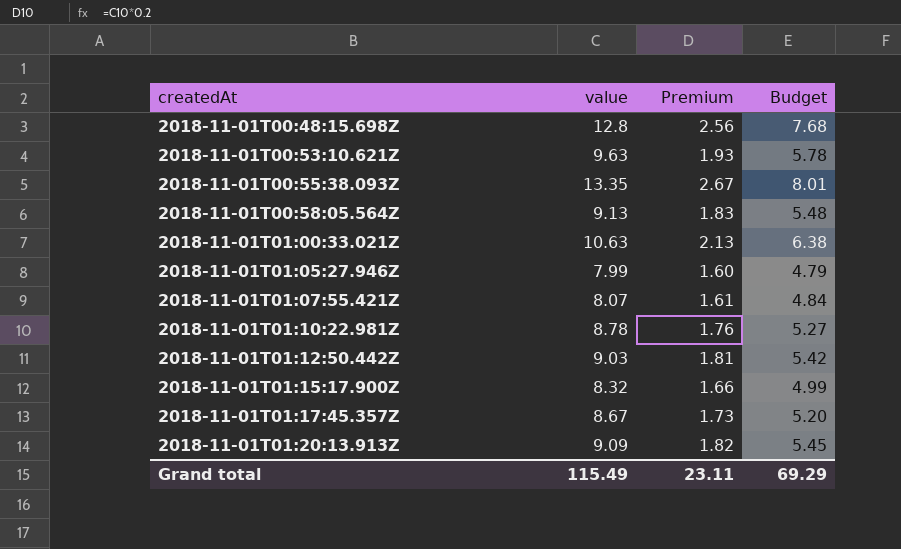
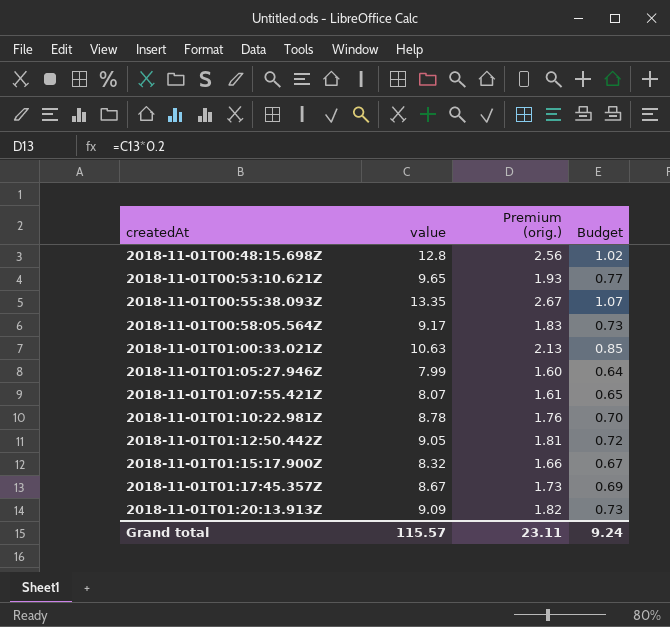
column name: Premium -> Premium (orig.)
column Budget | formula: [value] * 0.6 -> [value] * 0.08
2018-11-01T00:53:10.621Z | value: 9.63 -> 9.65
2018-11-01T00:58:05.564Z | value: 9.13 -> 9.17
2018-11-01T01:12:50.442Z | value: 9.03 -> 9.05
Grand total | value: 115.49 -> 115.57
Grand total | Budget: 69.29 -> 9.24

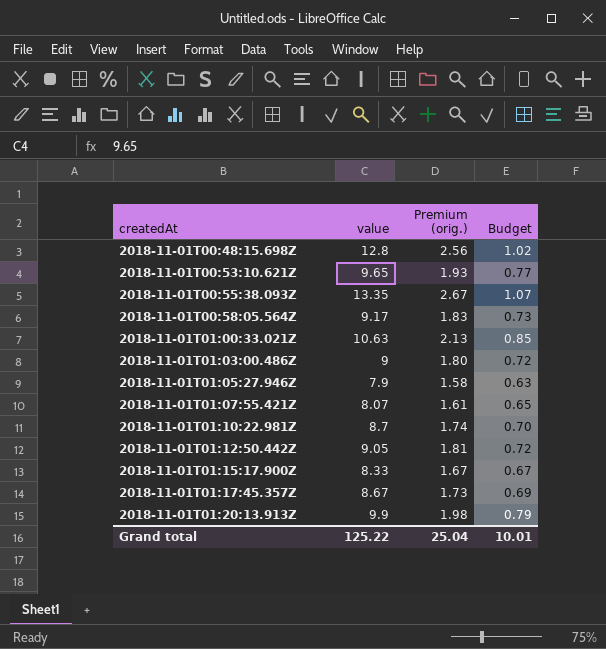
row 2018-11-01T01:03:00.486Z: none -> 9 | 1.80 | 0.72
2018-11-01T01:05:27.946Z | value: 7.99 -> 7.9
2018-11-01T01:05:27.946Z | Premium (orig.): 1.60 -> 1.58
2018-11-01T01:05:27.946Z | Budget: 0.64 -> 0.63
2018-11-01T01:10:22.981Z | value: 8.78 -> 8.7
2018-11-01T01:10:22.981Z | Premium (orig.): 1.76 -> 1.74
2018-11-01T01:15:17.900Z | value: 8.32 -> 8.33
2018-11-01T01:15:17.900Z | Premium (orig.): 1.66 -> 1.67
2018-11-01T01:20:13.913Z | value: 9.09 -> 9.9
2018-11-01T01:20:13.913Z | Premium (orig.): 1.82 -> 1.98
2018-11-01T01:20:13.913Z | Budget: 0.73 -> 0.79
Grand total | value: 115.57 -> 125.22
Grand total | Premium (orig.): 23.11 -> 25.04
Grand total | Budget: 9.24 -> 10.01

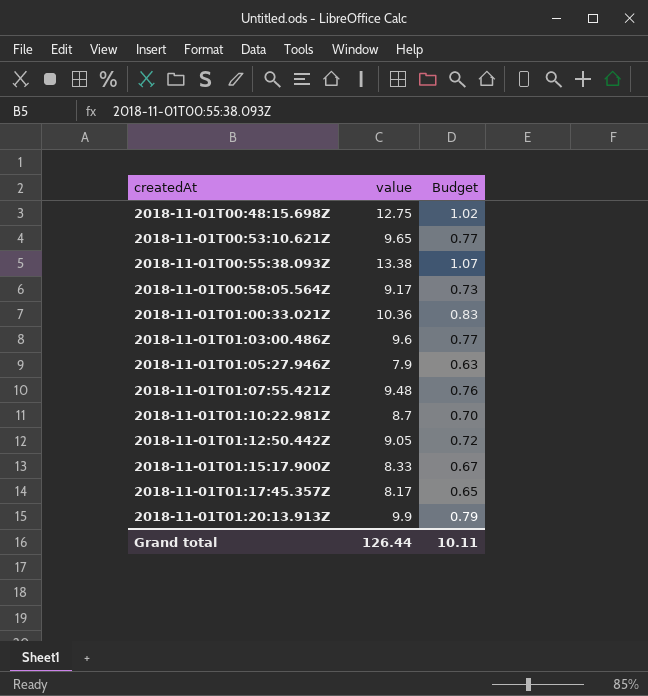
column Premium (orig.) | formula: [value] * 0.2 -> none
2018-11-01T00:48:15.698Z | value: 12.8 -> 12.75
2018-11-01T00:55:38.093Z | value: 13.35 -> 13.38
2018-11-01T01:00:33.021Z | value: 10.63 -> 10.36
2018-11-01T01:00:33.021Z | Budget: 0.85 -> 0.83
2018-11-01T01:03:00.486Z | value: 9 -> 9.6
2018-11-01T01:03:00.486Z | Budget: 0.72 -> 0.77
2018-11-01T01:07:55.421Z | value: 8.07 -> 9.48
2018-11-01T01:07:55.421Z | Budget: 0.65 -> 0.76
2018-11-01T01:17:45.357Z | value: 8.67 -> 8.17
2018-11-01T01:17:45.357Z | Budget: 0.69 -> 0.65
Grand total | value: 125.22 -> 126.44
Grand total | Budget: 10.01 -> 10.11

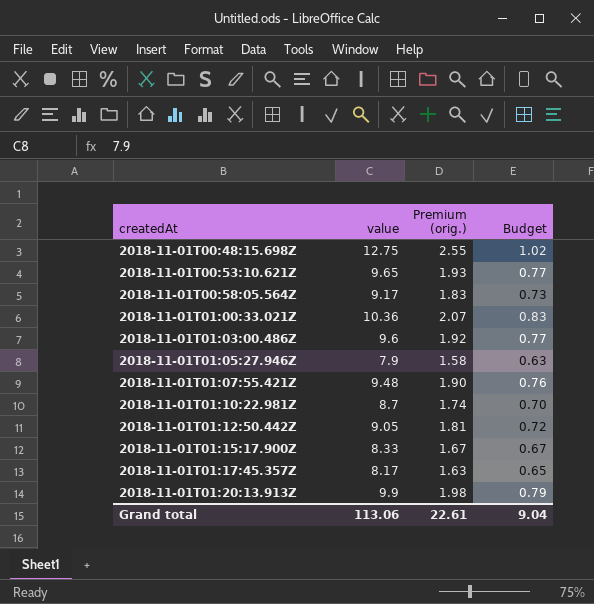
column Premium (orig.) | formula: none -> [value] * 0.2
row 2018-11-01T00:55:38.093Z: 13.38 | 1.07 -> none
Grand total | value: 126.44 -> 113.06
Grand total | Budget: 10.11 -> 9.04

